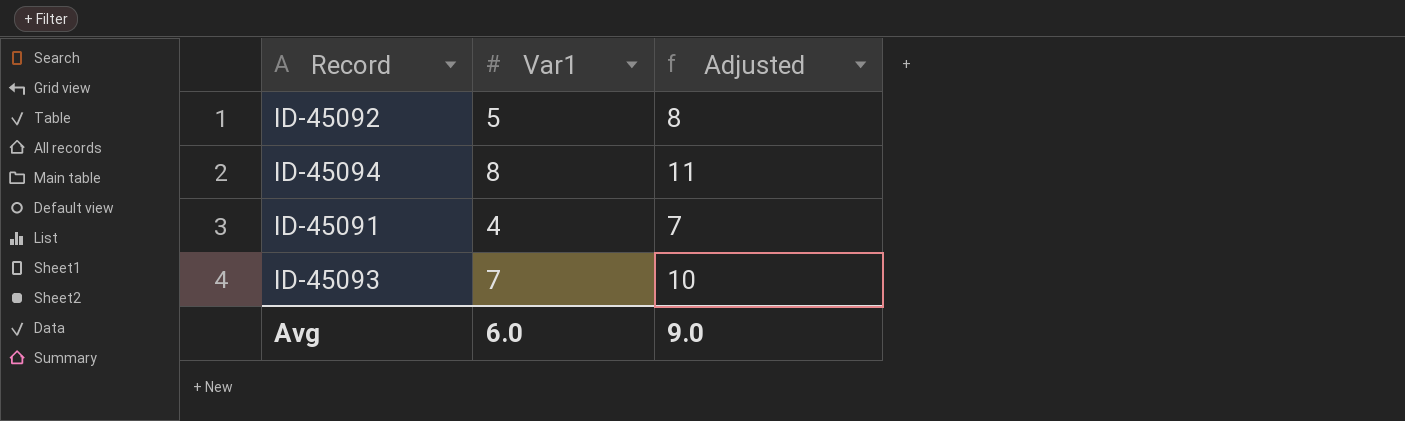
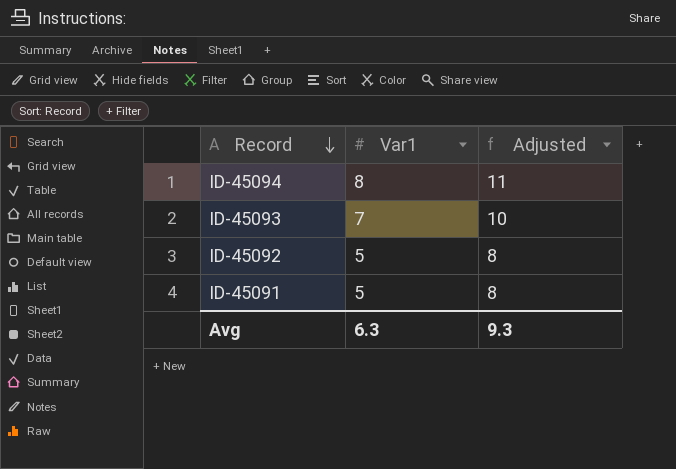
row order: none -> Record descending
ID-45091 | Var1: 4 -> 5
ID-45091 | Adjusted: 7 -> 8
Avg | Var1: 6.0 -> 6.3
Avg | Adjusted: 9.0 -> 9.3

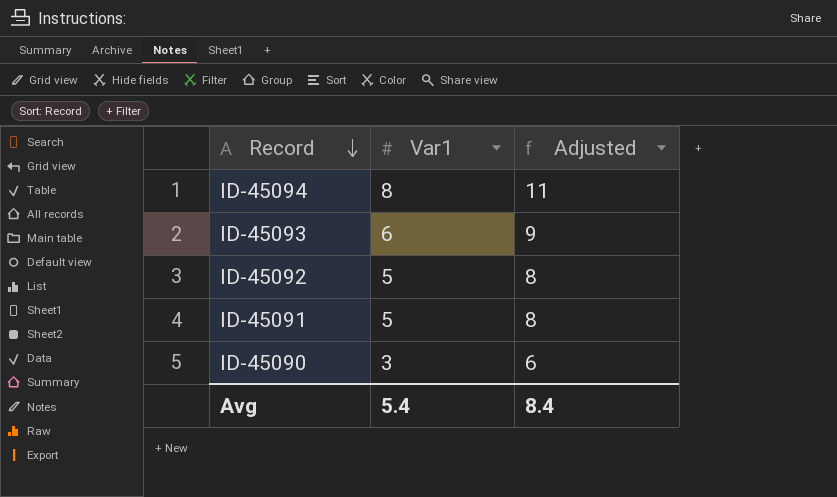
ID-45093 | Var1: 7 -> 6
ID-45093 | Adjusted: 10 -> 9
row ID-45090: none -> 3 | 6
Avg | Var1: 6.3 -> 5.4
Avg | Adjusted: 9.3 -> 8.4

